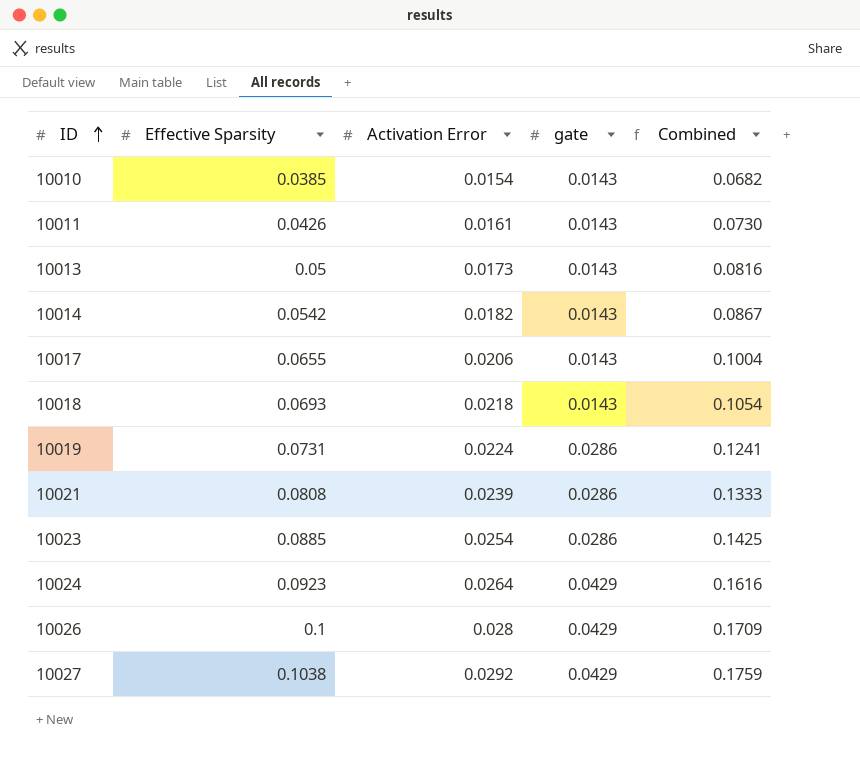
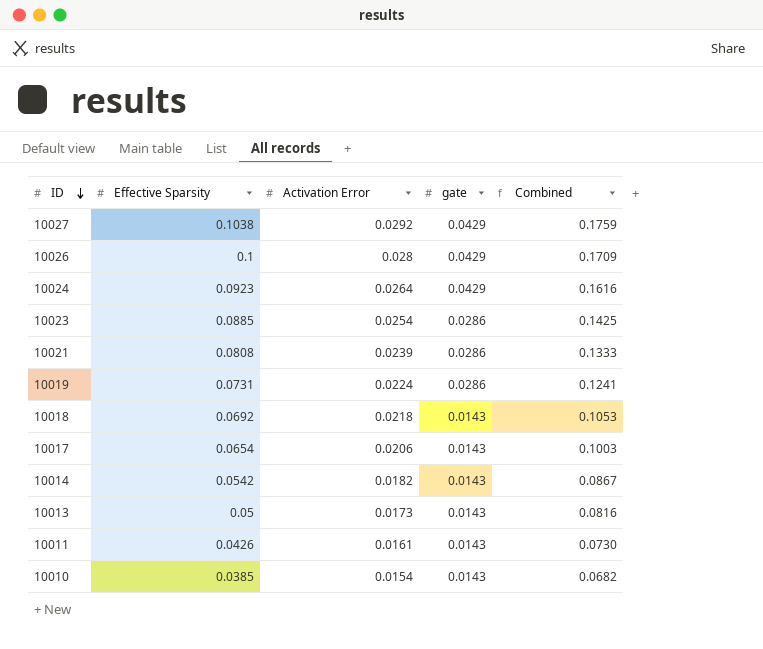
row order: ID ascending -> ID descending
10018 | Effective Sparsity: 0.0693 -> 0.0692
10018 | Combined: 0.1054 -> 0.1053
10017 | Effective Sparsity: 0.0655 -> 0.0654
10017 | Combined: 0.1004 -> 0.1003

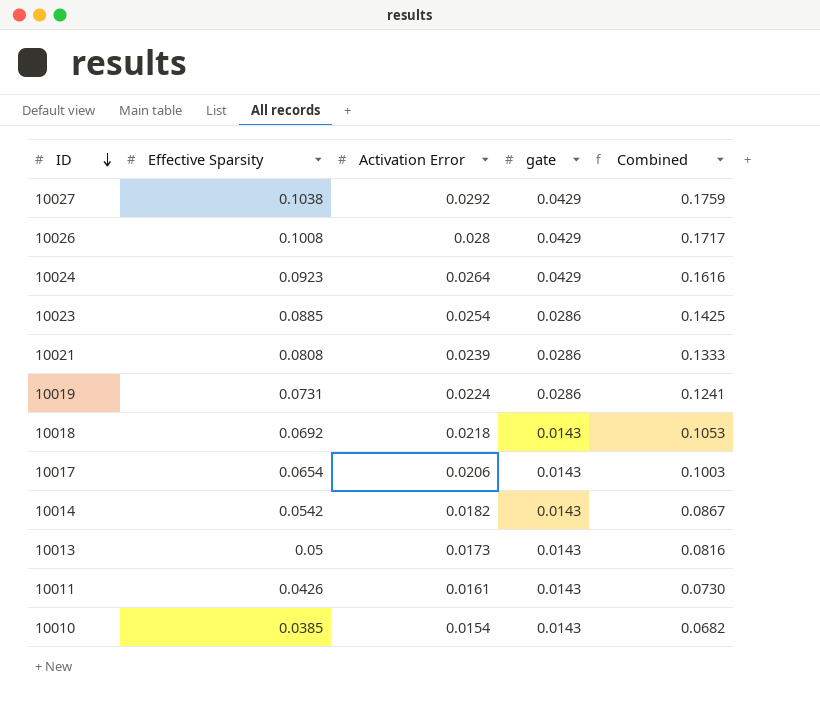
10026 | Effective Sparsity: 0.1 -> 0.1008
10026 | Combined: 0.1709 -> 0.1717

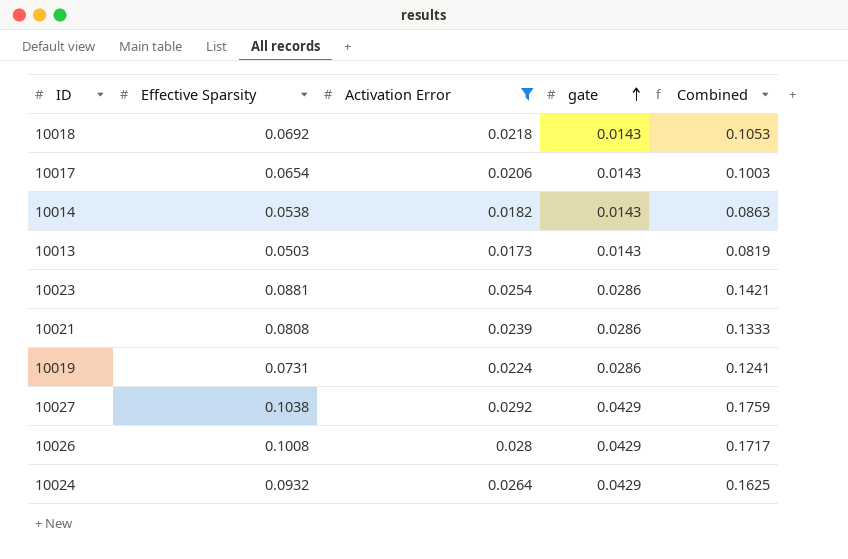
filter: none -> Activation Error >= 0.0173
row order: ID descending -> gate ascending
10014 | Effective Sparsity: 0.0542 -> 0.0538
10014 | Combined: 0.0867 -> 0.0863
10013 | Effective Sparsity: 0.05 -> 0.0503
10013 | Combined: 0.0816 -> 0.0819
10023 | Effective Sparsity: 0.0885 -> 0.0881
10023 | Combined: 0.1425 -> 0.1421
10024 | Effective Sparsity: 0.0923 -> 0.0932
10024 | Combined: 0.1616 -> 0.1625

